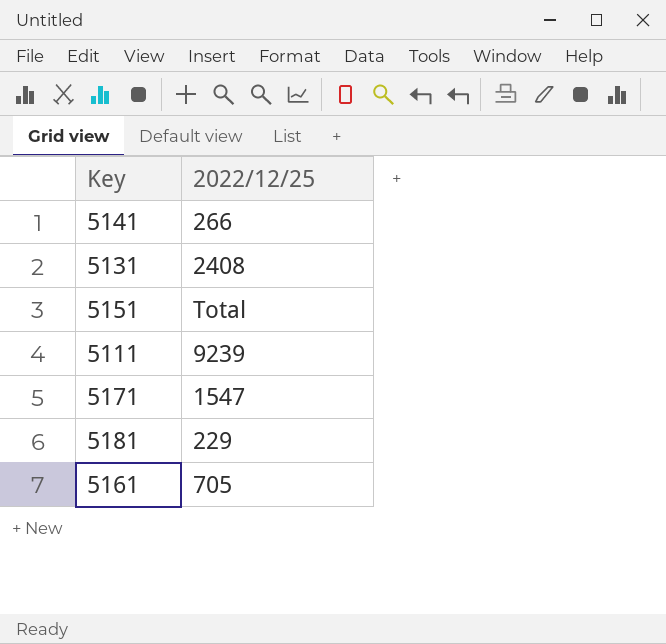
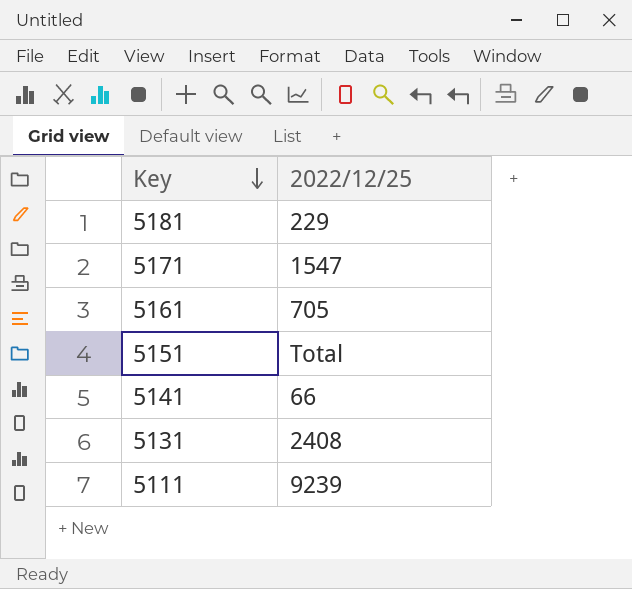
row order: none -> Key descending
5141 | 2022/12/25: 266 -> 66

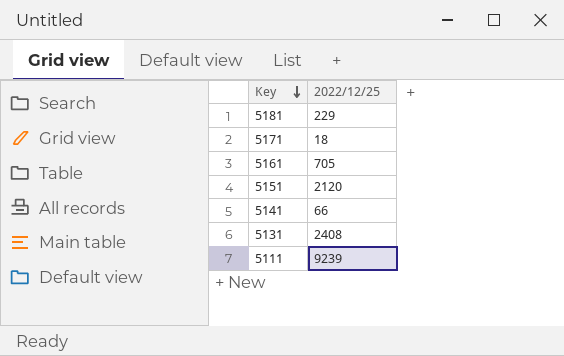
5171 | 2022/12/25: 1547 -> 18
5151 | 2022/12/25: Total -> 2120

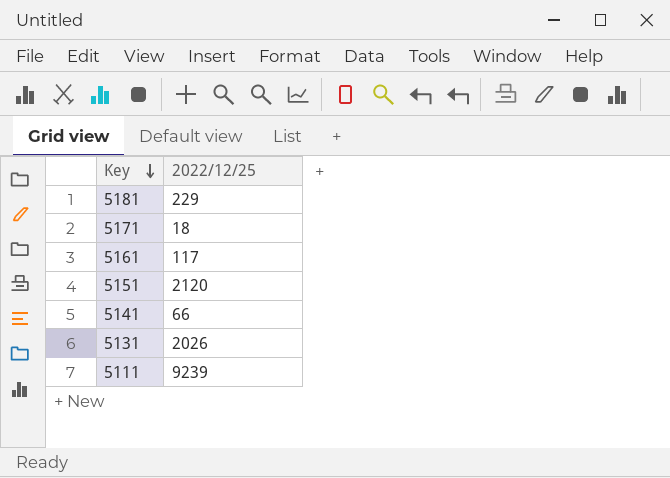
5161 | 2022/12/25: 705 -> 117
5131 | 2022/12/25: 2408 -> 2026

